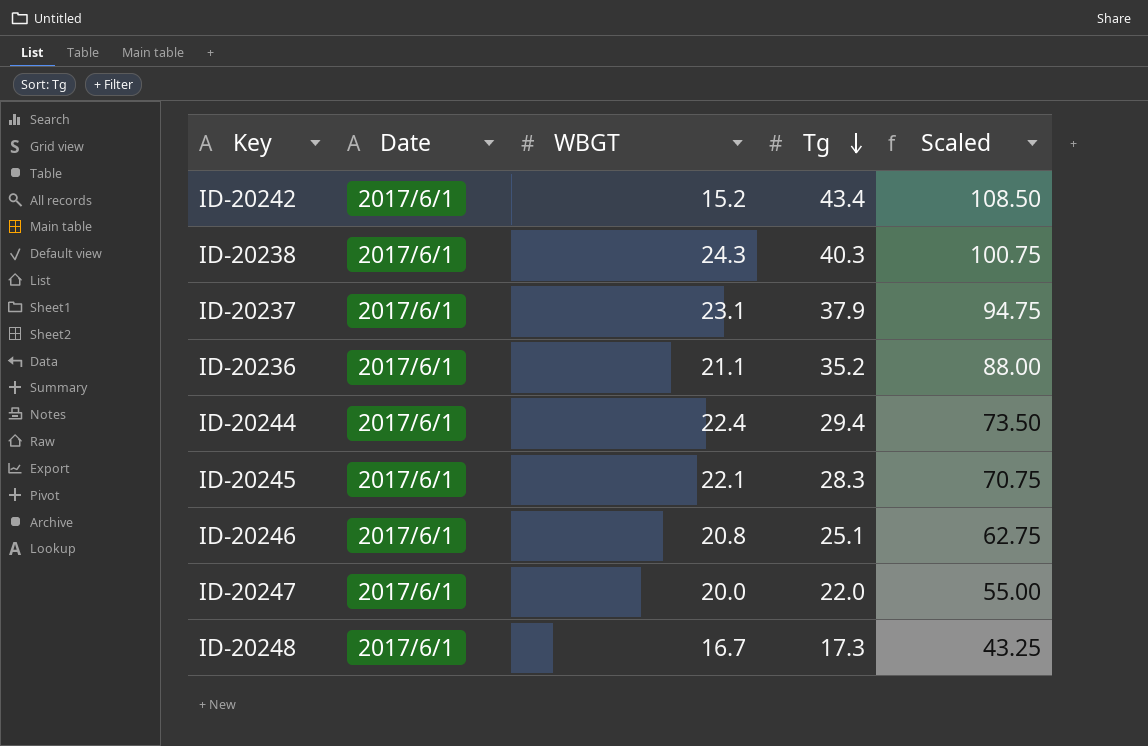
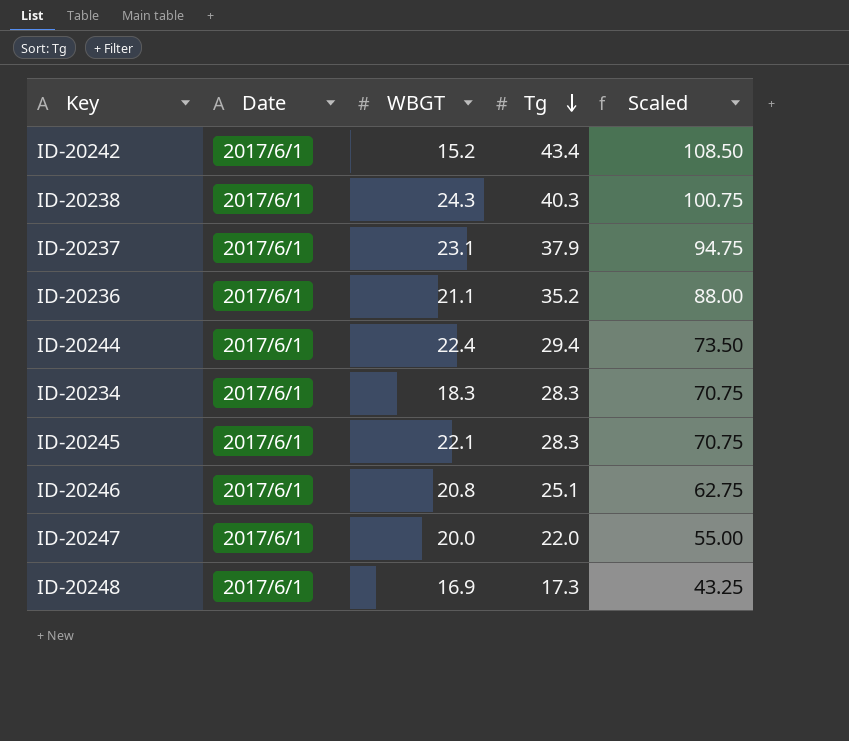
row ID-20234: none -> 2017/6/1 | 18.3 | 28.3 | 70.75
ID-20248 | WBGT: 16.7 -> 16.9

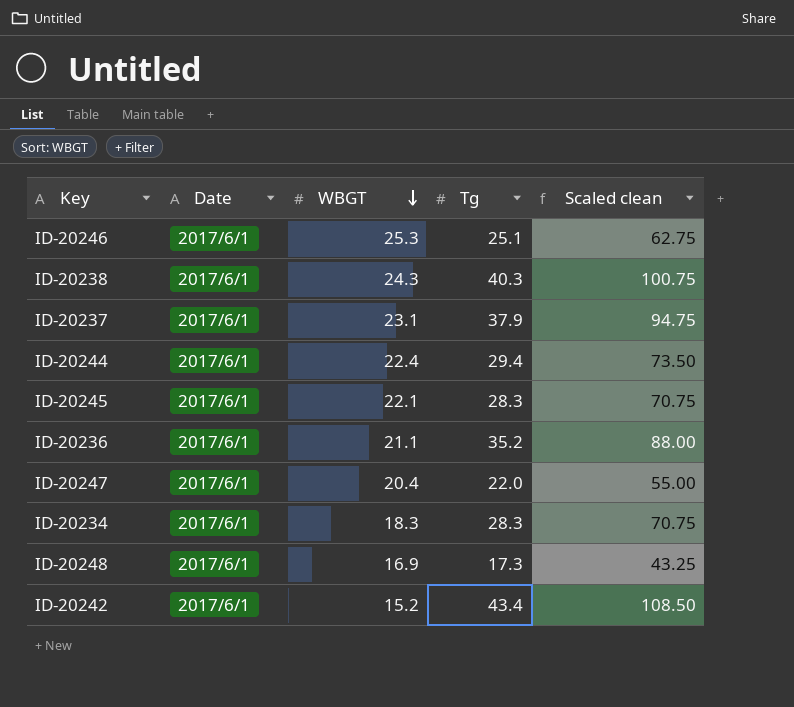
row order: Tg descending -> WBGT descending
column name: Scaled -> Scaled clean
ID-20246 | WBGT: 20.8 -> 25.3
ID-20247 | WBGT: 20.0 -> 20.4

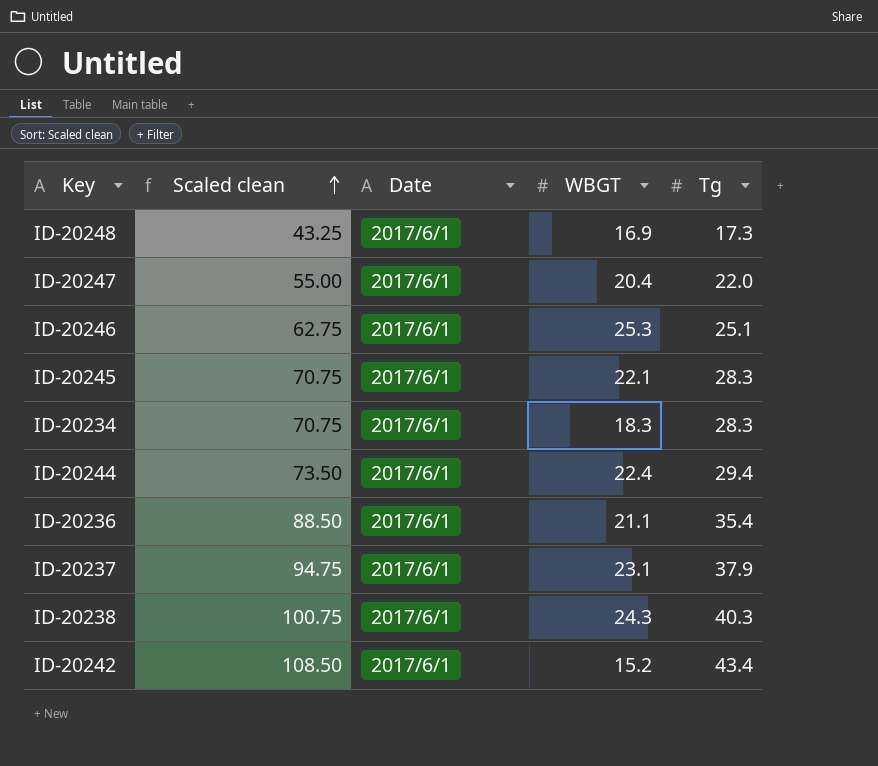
row order: WBGT descending -> Scaled clean ascending
column Scaled clean | position: 5 -> 2
ID-20236 | Scaled clean: 88.00 -> 88.50
ID-20236 | Tg: 35.2 -> 35.4

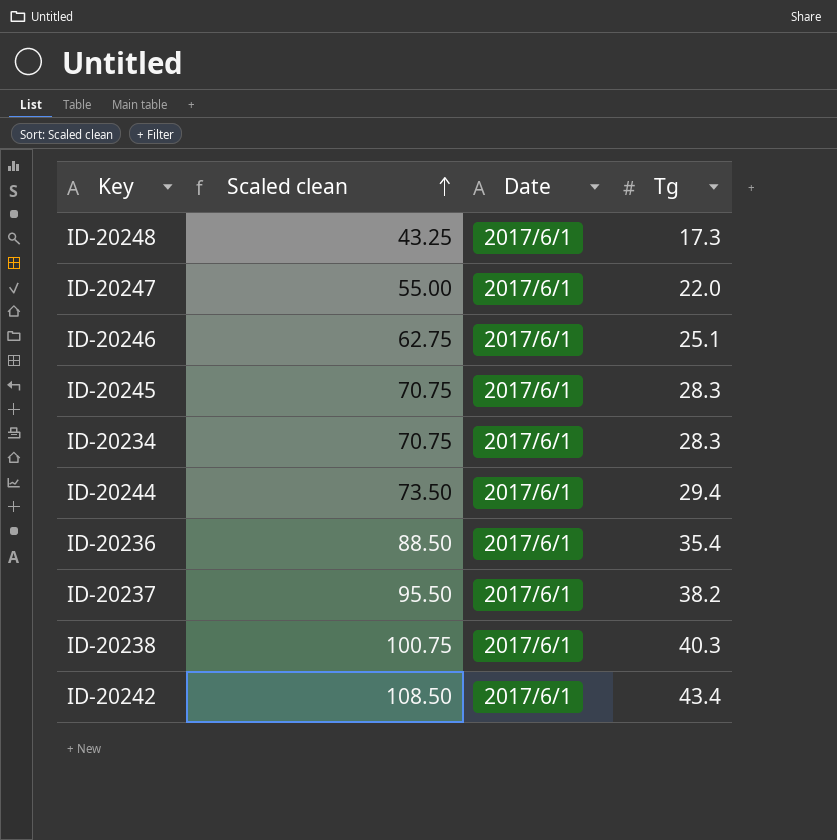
column WBGT | position: 4 -> none
ID-20237 | Scaled clean: 94.75 -> 95.50
ID-20237 | Tg: 37.9 -> 38.2

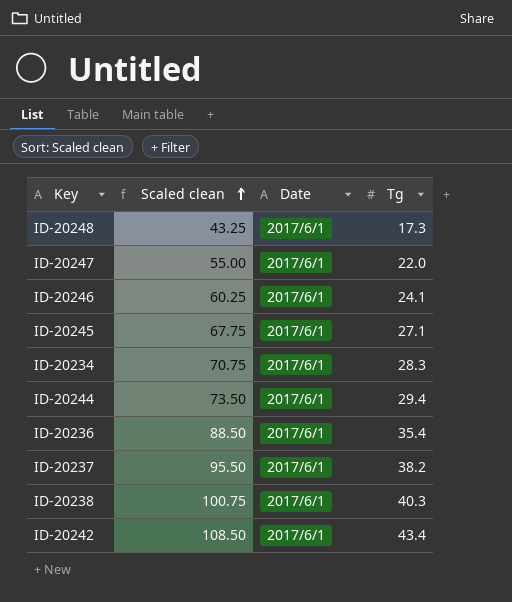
ID-20246 | Scaled clean: 62.75 -> 60.25
ID-20246 | Tg: 25.1 -> 24.1
ID-20245 | Scaled clean: 70.75 -> 67.75
ID-20245 | Tg: 28.3 -> 27.1

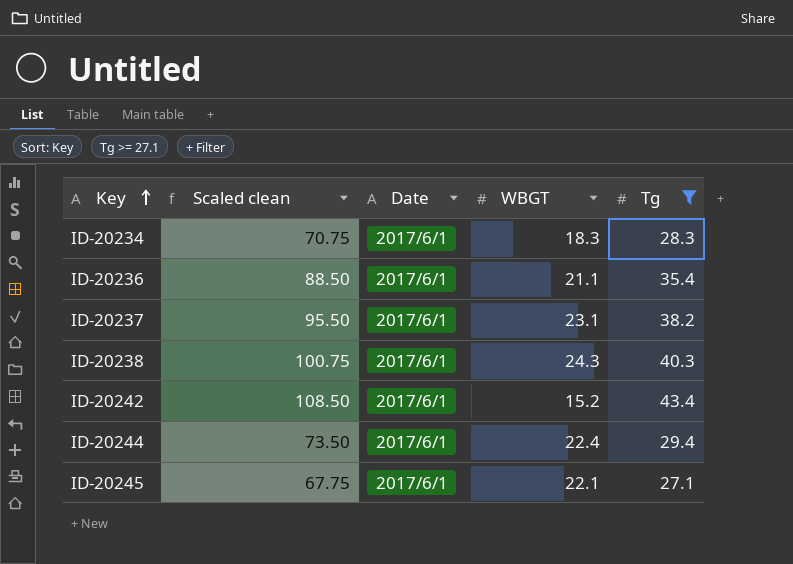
filter: none -> Tg >= 27.1
row order: Scaled clean ascending -> Key ascending
column WBGT | position: none -> 4

